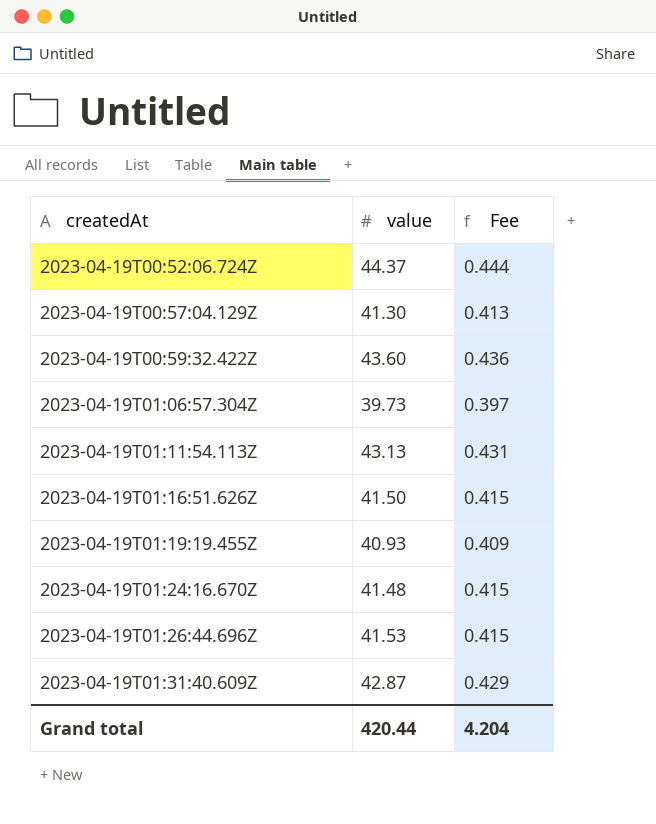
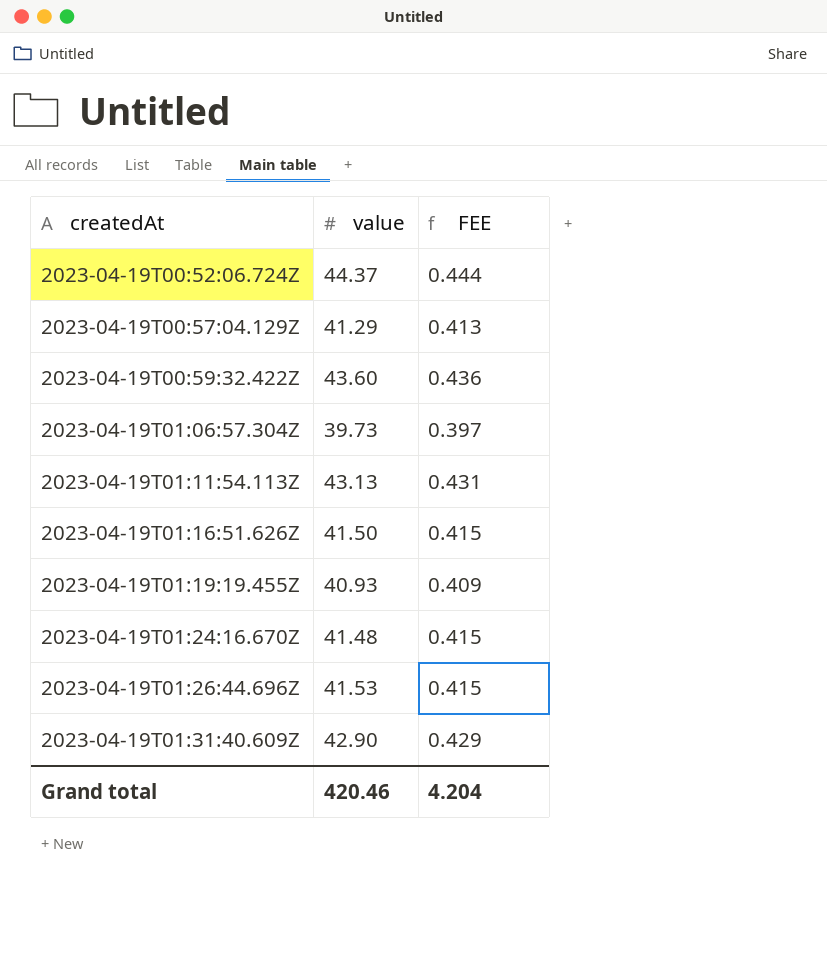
column name: Fee -> FEE
2023-04-19T00:57:04.129Z | value: 41.30 -> 41.29
2023-04-19T01:31:40.609Z | value: 42.87 -> 42.90
Grand total | value: 420.44 -> 420.46

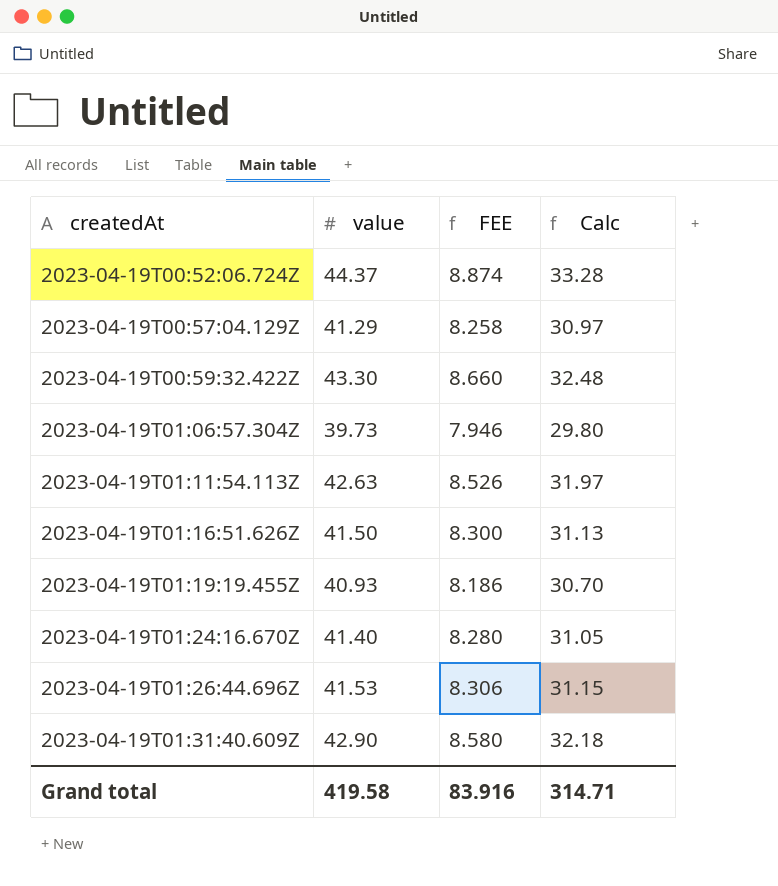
column FEE | formula: [value] * 0.01 -> [value] * 0.2
column Calc | formula: none -> [value] * 0.75
2023-04-19T00:59:32.422Z | value: 43.60 -> 43.30
2023-04-19T01:11:54.113Z | value: 43.13 -> 42.63
2023-04-19T01:24:16.670Z | value: 41.48 -> 41.40
Grand total | value: 420.46 -> 419.58
Grand total | FEE: 4.204 -> 83.916

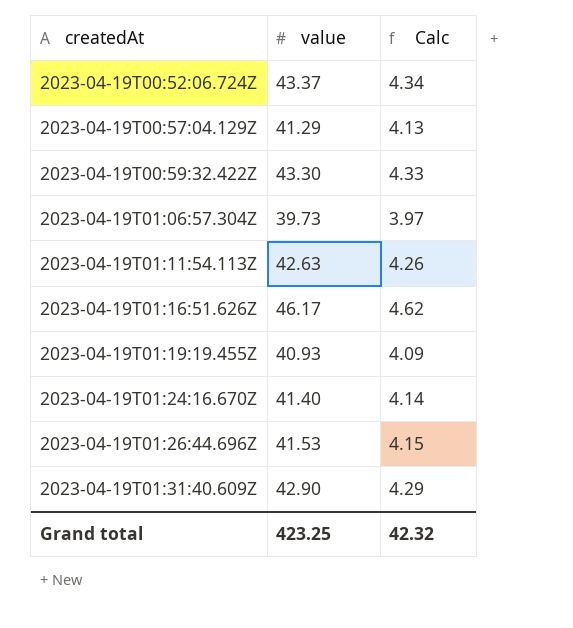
column FEE | formula: [value] * 0.2 -> none
column Calc | formula: [value] * 0.75 -> [value] * 0.1
2023-04-19T00:52:06.724Z | value: 44.37 -> 43.37
2023-04-19T01:16:51.626Z | value: 41.50 -> 46.17
Grand total | value: 419.58 -> 423.25
Grand total | Calc: 314.71 -> 42.32

